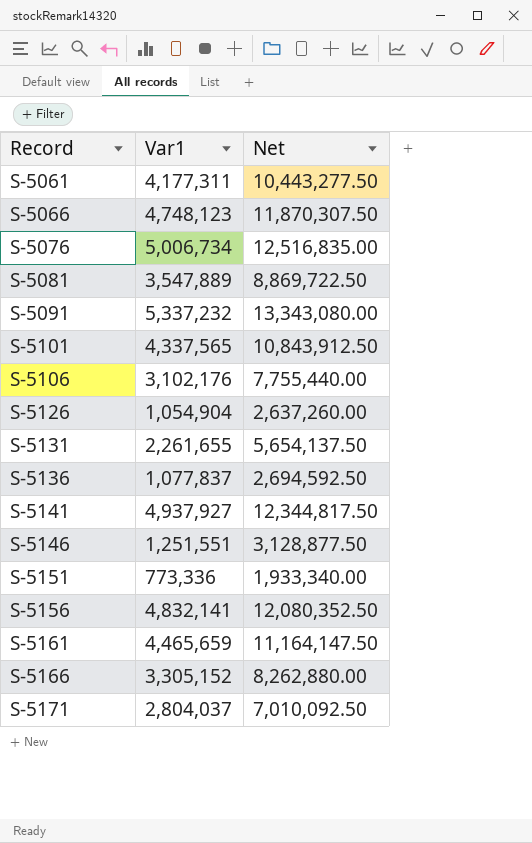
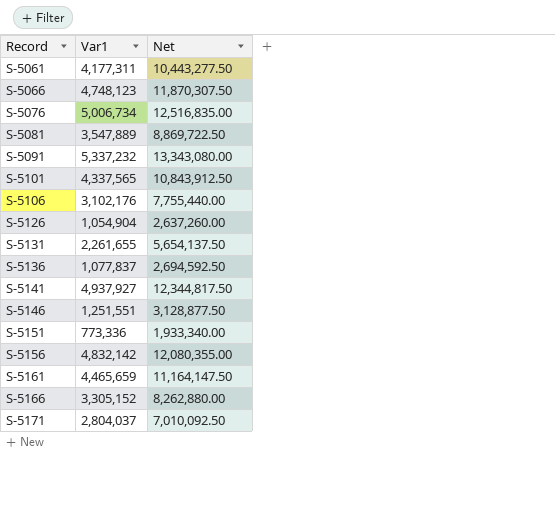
S-5156 | Var1: 4,832,141 -> 4,832,142
S-5156 | Net: 12,080,352.50 -> 12,080,355.00

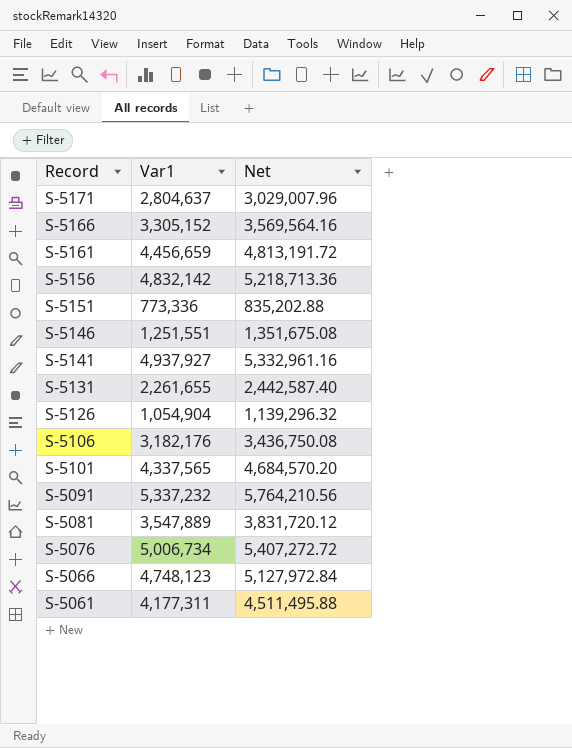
row order: Record ascending -> Record descending
column Net | formula: [Var1] * 2.5 -> [Var1] * 1.08
row S-5136: 1,077,837 | 2,694,592.50 -> none
S-5171 | Var1: 2,804,037 -> 2,804,637
S-5161 | Var1: 4,465,659 -> 4,456,659
S-5106 | Var1: 3,102,176 -> 3,182,176

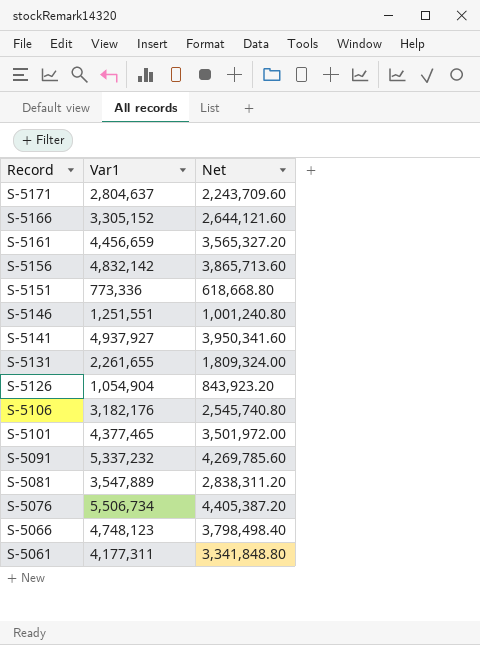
column Net | formula: [Var1] * 1.08 -> [Var1] * 0.8
S-5101 | Var1: 4,337,565 -> 4,377,465
S-5076 | Var1: 5,006,734 -> 5,506,734

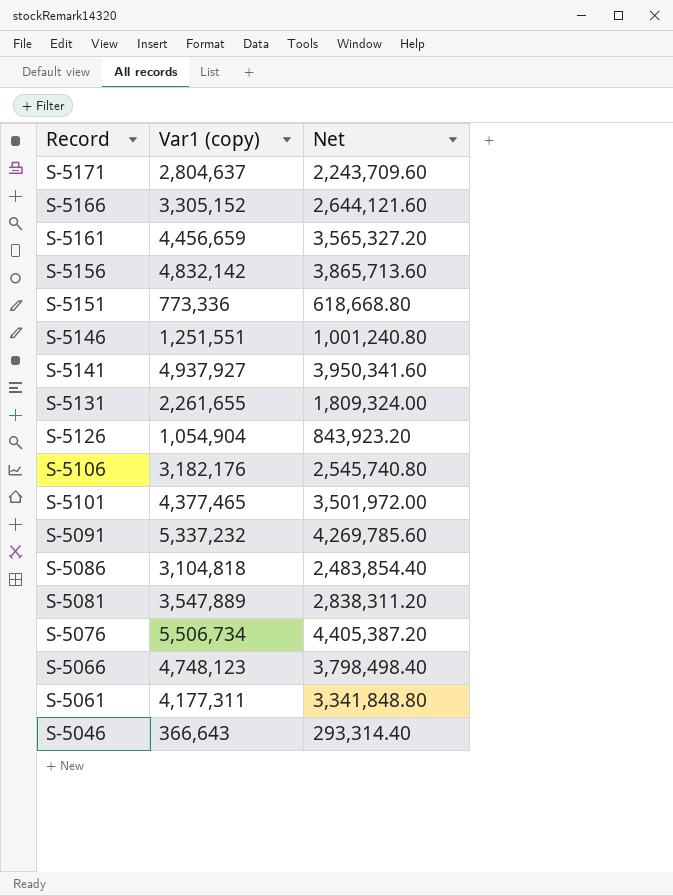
column name: Var1 -> Var1 (copy)
row S-5086: none -> 3,104,818 | 2,483,854.40
row S-5046: none -> 366,643 | 293,314.40

